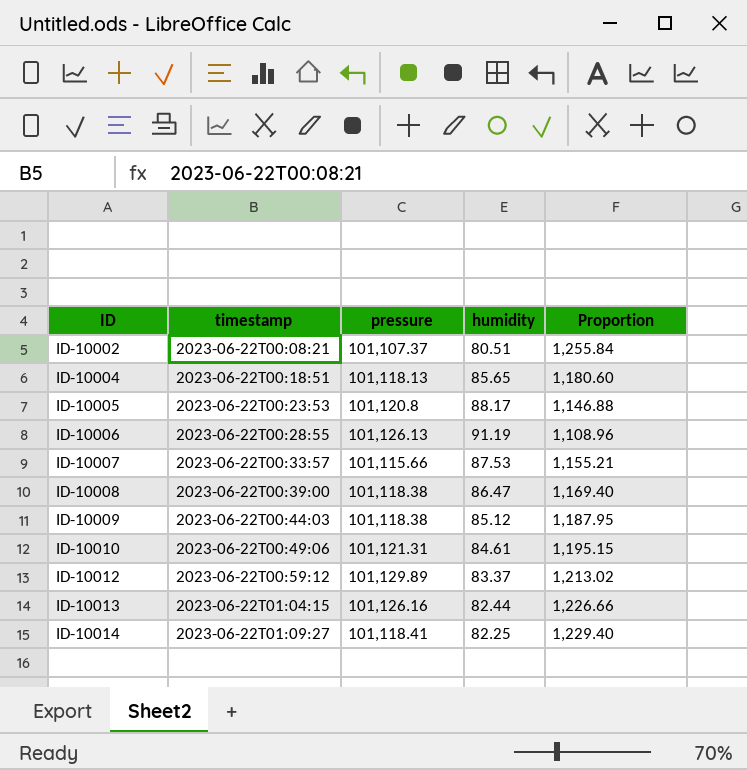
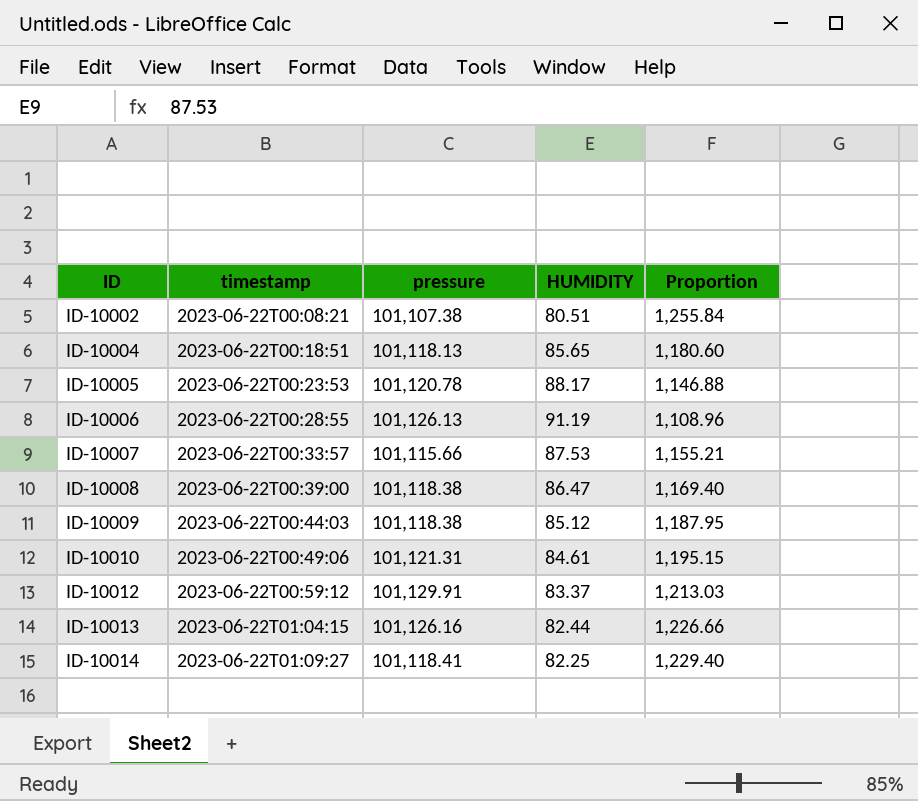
column name: humidity -> HUMIDITY
ID-10002 | pressure: 101,107.37 -> 101,107.38
ID-10005 | pressure: 101,120.8 -> 101,120.78
ID-10012 | pressure: 101,129.89 -> 101,129.91
ID-10012 | Proportion: 1,213.02 -> 1,213.03

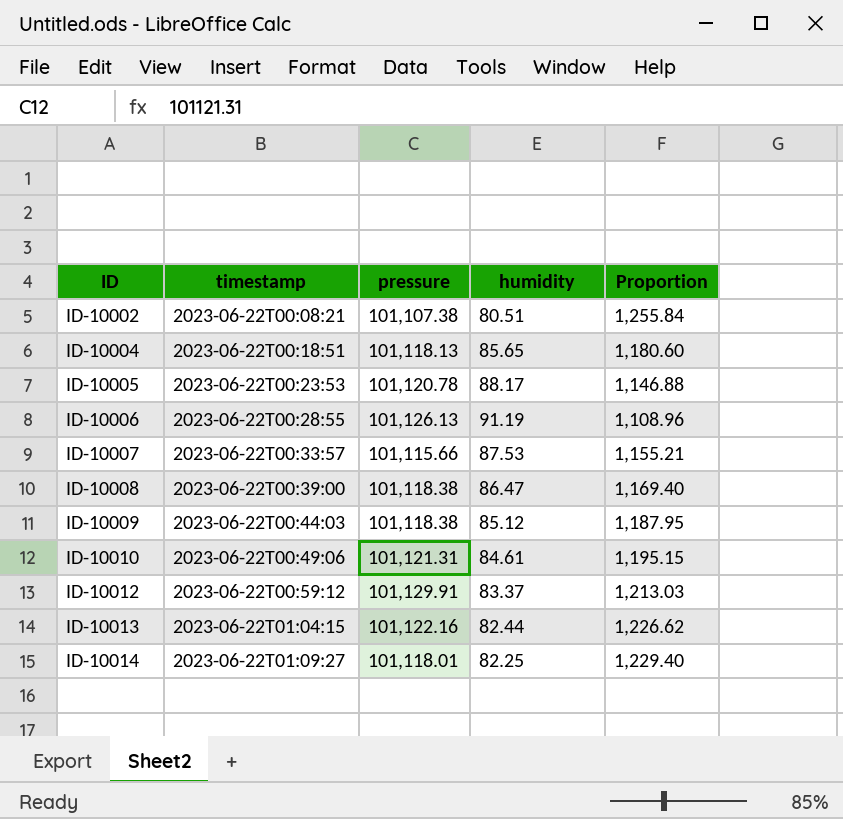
column name: HUMIDITY -> humidity
ID-10013 | pressure: 101,126.16 -> 101,122.16
ID-10013 | Proportion: 1,226.66 -> 1,226.62
ID-10014 | pressure: 101,118.41 -> 101,118.01

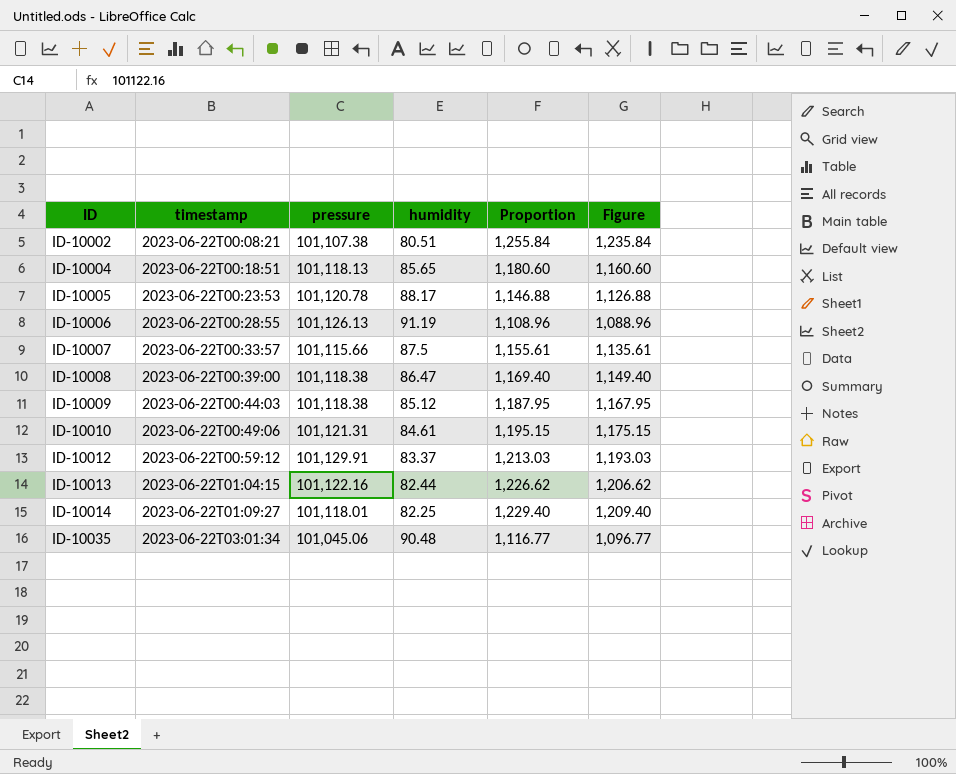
column Figure | formula: none -> [Proportion] - 20
ID-10007 | humidity: 87.53 -> 87.5
ID-10007 | Proportion: 1,155.21 -> 1,155.61
row ID-10035: none -> 2023-06-22T03:01:34 | 101,045.06 | 90.48 | 1,116.77 | 1,096.77

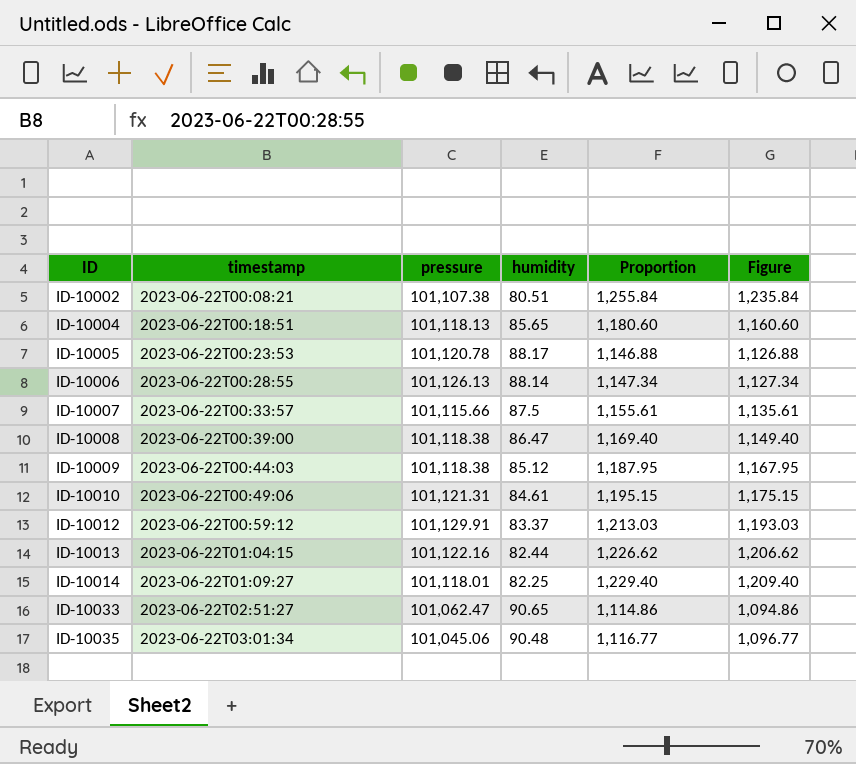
ID-10006 | humidity: 91.19 -> 88.14
ID-10006 | Proportion: 1,108.96 -> 1,147.34
ID-10006 | Figure: 1,088.96 -> 1,127.34
row ID-10033: none -> 2023-06-22T02:51:27 | 101,062.47 | 90.65 | 1,114.86 | 1,094.86

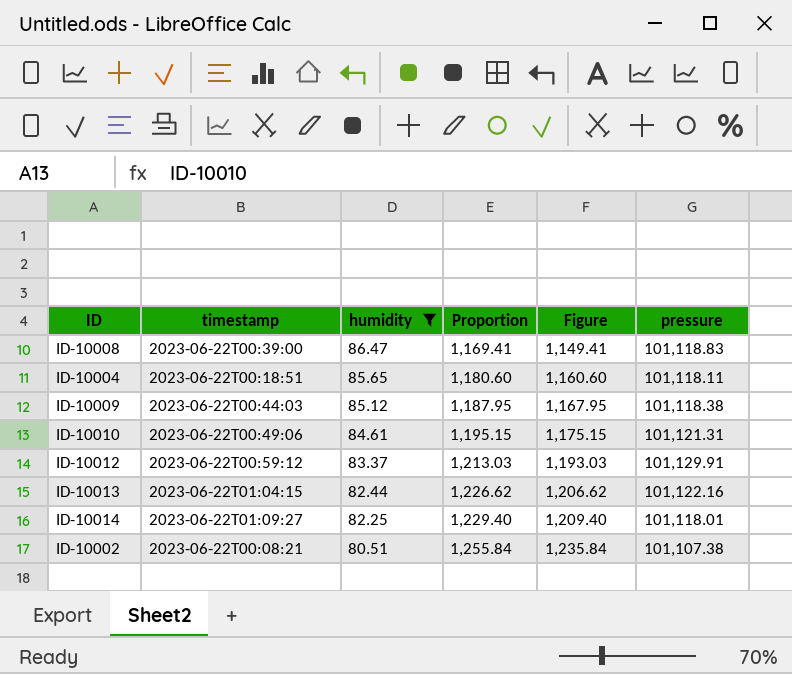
filter: none -> humidity <= 86.47
row order: ID ascending -> humidity descending
column pressure | position: 3 -> 6
ID-10008 | Proportion: 1,169.40 -> 1,169.41
ID-10008 | Figure: 1,149.40 -> 1,149.41
ID-10008 | pressure: 101,118.38 -> 101,118.83
ID-10004 | pressure: 101,118.13 -> 101,118.11

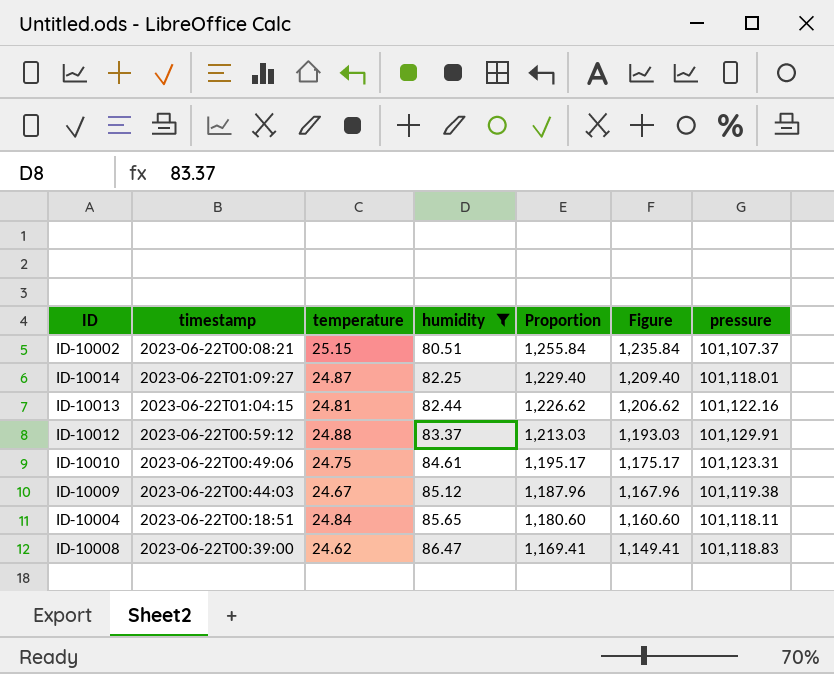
row order: humidity descending -> humidity ascending
column temperature | position: none -> 3
ID-10002 | pressure: 101,107.38 -> 101,107.37
ID-10010 | Proportion: 1,195.15 -> 1,195.17
ID-10010 | Figure: 1,175.15 -> 1,175.17
ID-10010 | pressure: 101,121.31 -> 101,123.31
ID-10009 | Proportion: 1,187.95 -> 1,187.96
ID-10009 | Figure: 1,167.95 -> 1,167.96
ID-10009 | pressure: 101,118.38 -> 101,119.38

